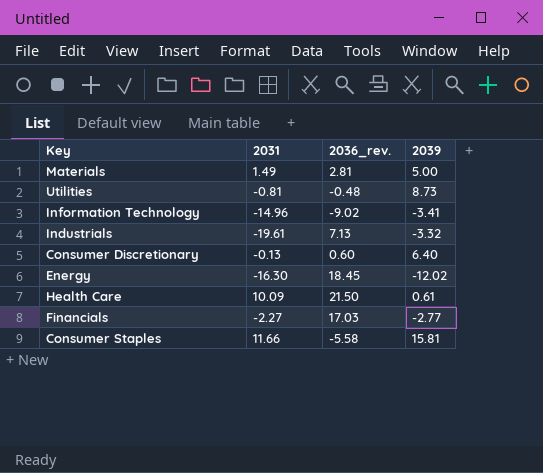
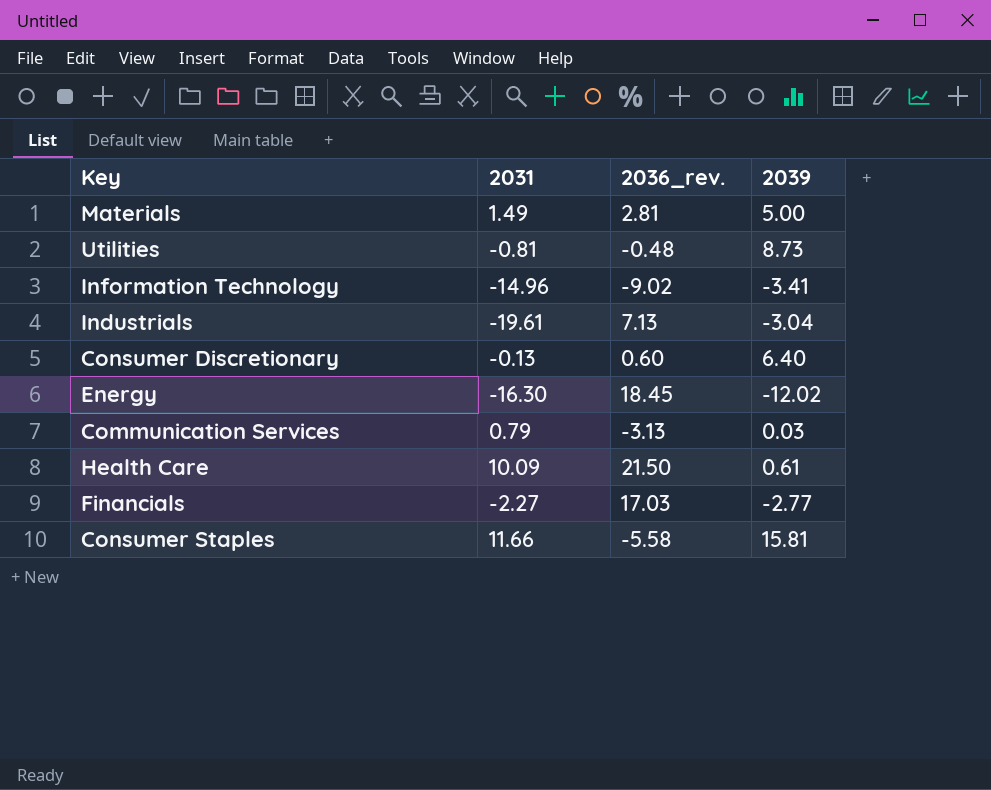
Industrials | 2039: -3.32 -> -3.04
row Communication Services: none -> 0.79 | -3.13 | 0.03

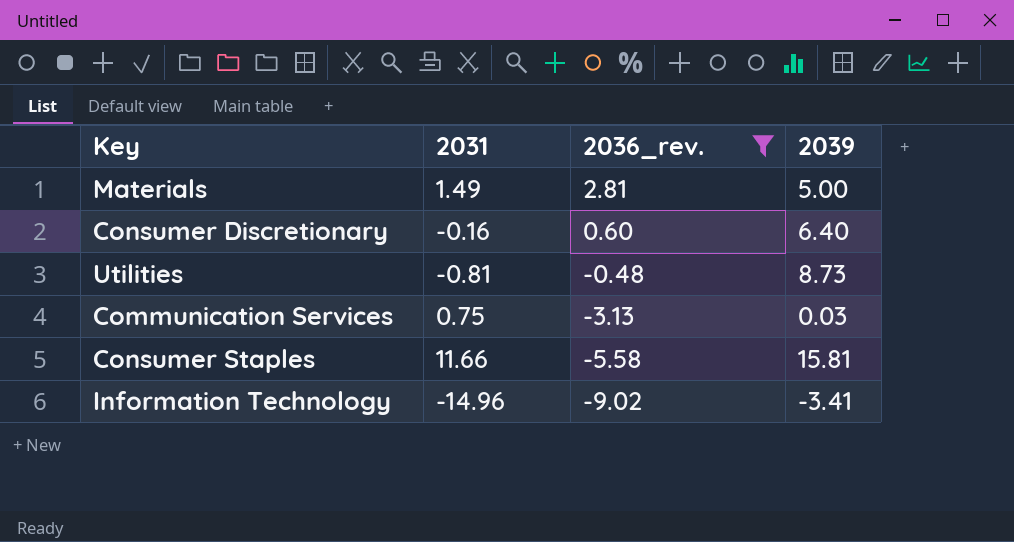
filter: none -> 2036_rev. <= 2.81
row order: none -> 2036_rev. descending
Consumer Discretionary | 2031: -0.13 -> -0.16
Communication Services | 2031: 0.79 -> 0.75

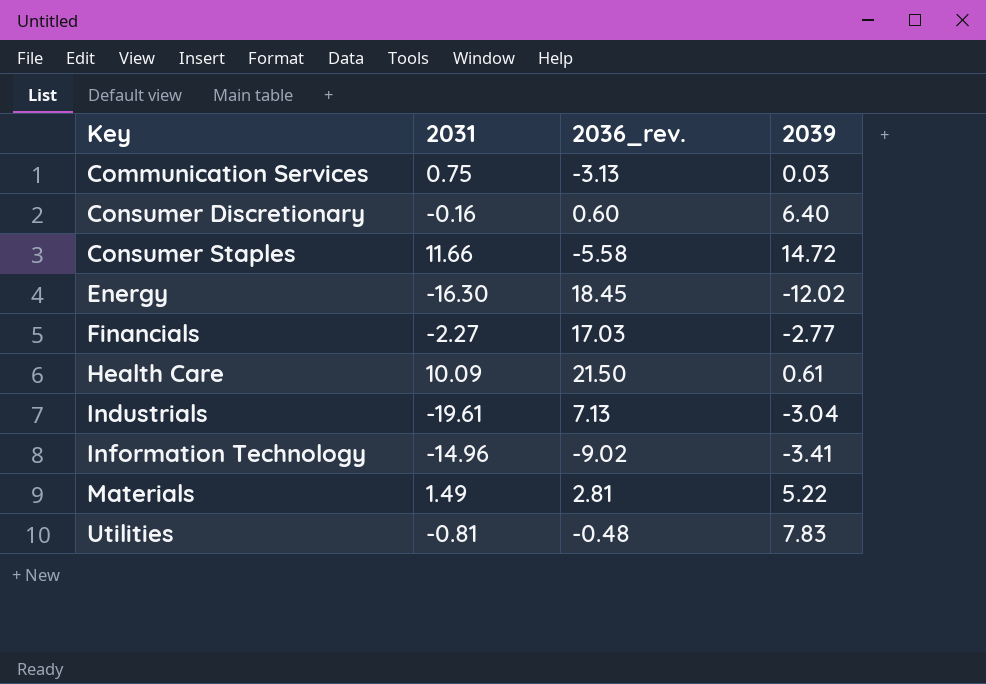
filter: 2036_rev. <= 2.81 -> none
row order: 2036_rev. descending -> Key ascending
Consumer Staples | 2039: 15.81 -> 14.72
Materials | 2039: 5.00 -> 5.22
Utilities | 2039: 8.73 -> 7.83

